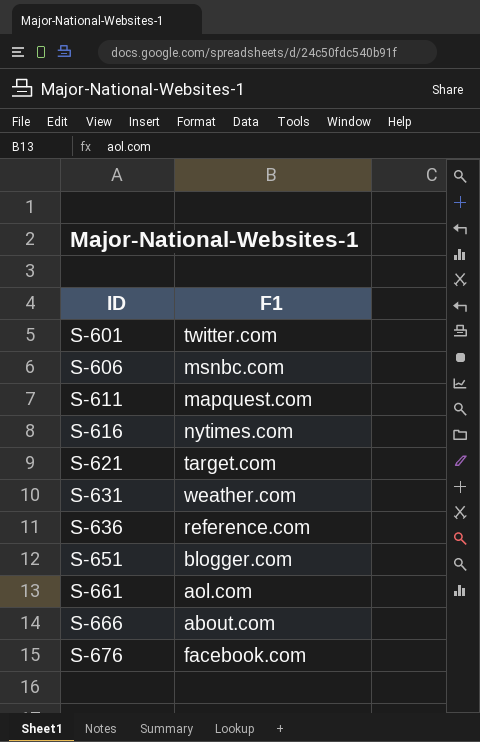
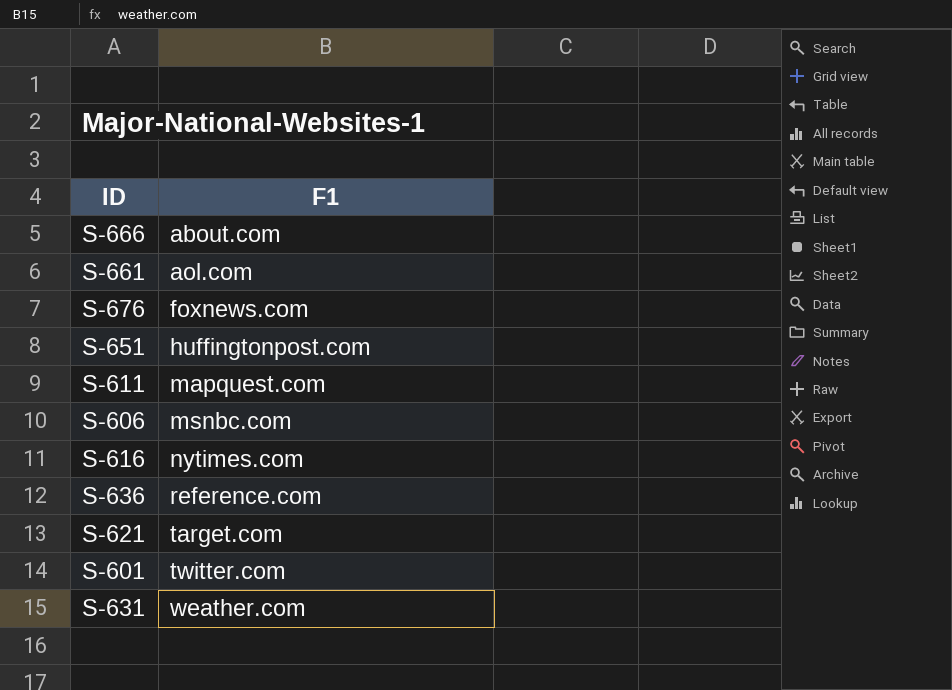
row order: ID ascending -> F1 ascending
S-676 | F1: facebook.com -> foxnews.com
S-651 | F1: blogger.com -> huffingtonpost.com

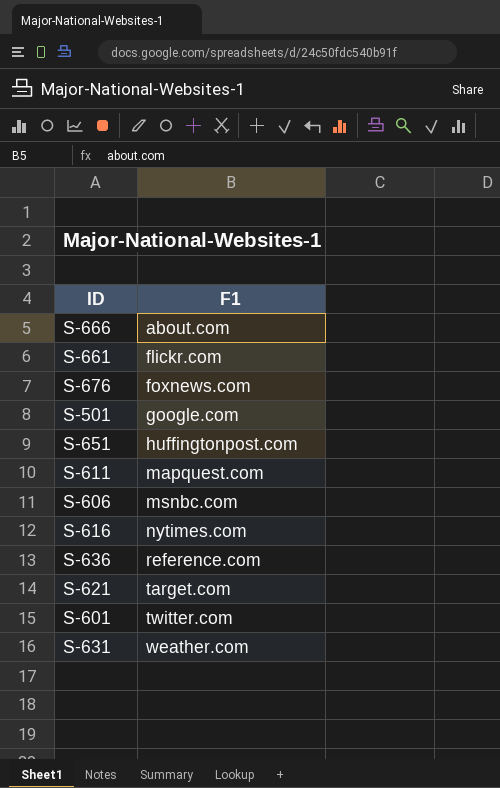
S-661 | F1: aol.com -> flickr.com
row S-501: none -> google.com

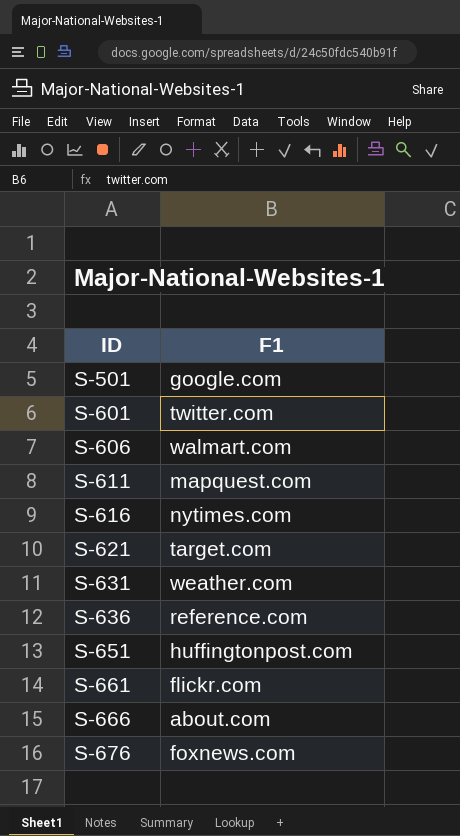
row order: F1 ascending -> ID ascending
S-606 | F1: msnbc.com -> walmart.com

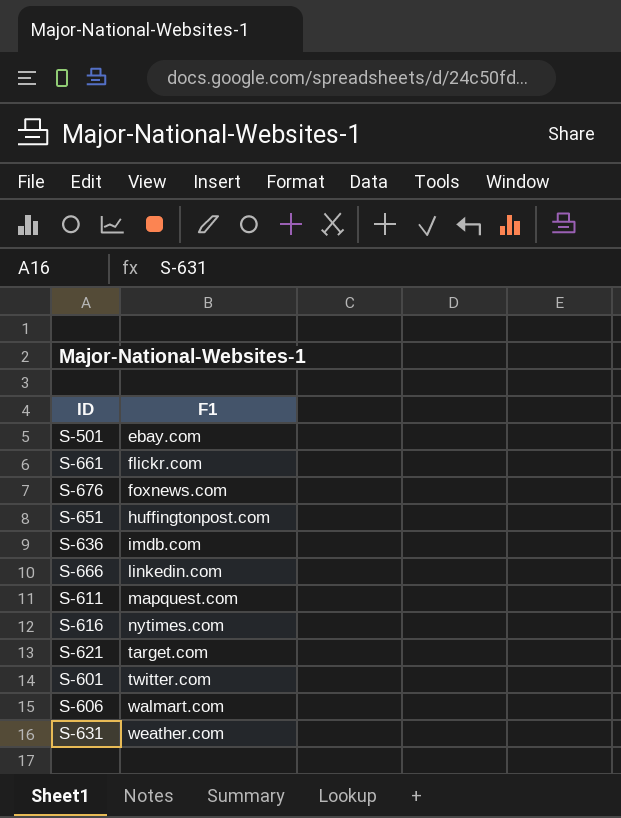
row order: ID ascending -> F1 ascending
S-501 | F1: google.com -> ebay.com
S-636 | F1: reference.com -> imdb.com
S-666 | F1: about.com -> linkedin.com

